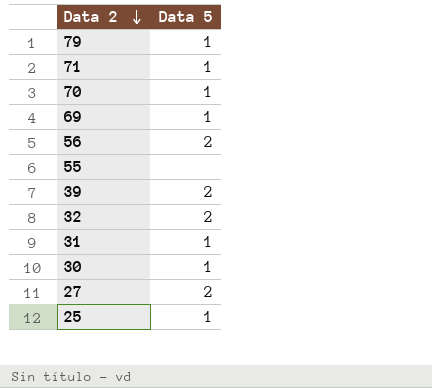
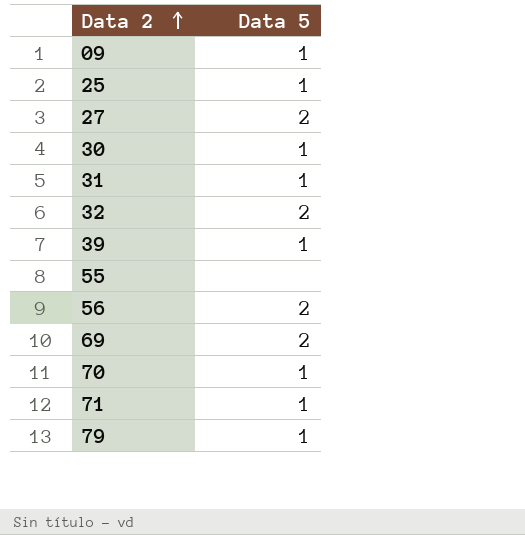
row order: Data 2 descending -> Data 2 ascending
row 09: none -> 1
39 | Data 5: 2 -> 1
69 | Data 5: 1 -> 2

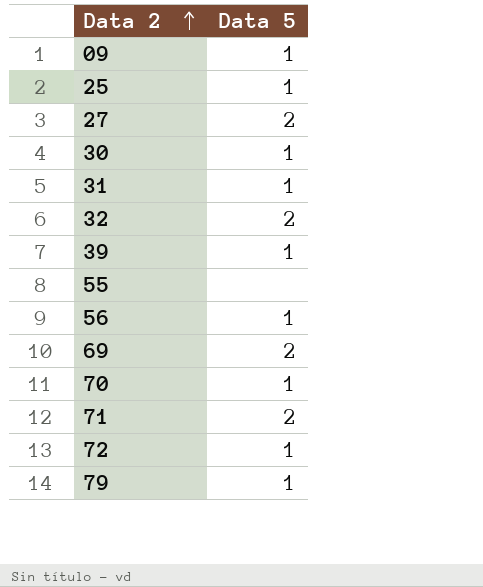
56 | Data 5: 2 -> 1
71 | Data 5: 1 -> 2
row 72: none -> 1

